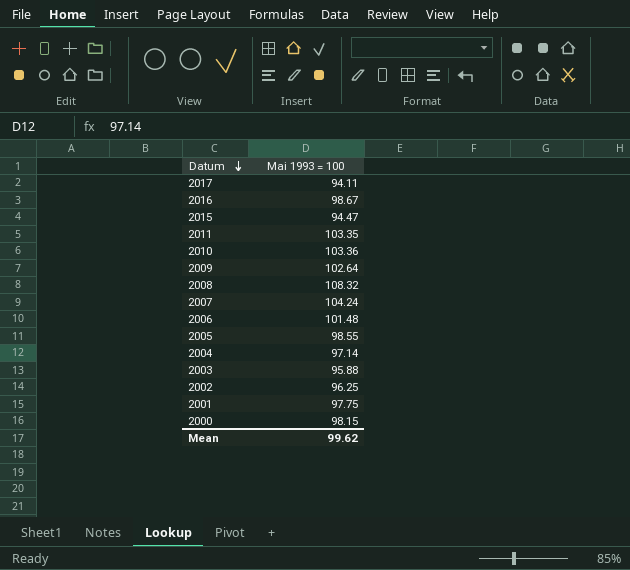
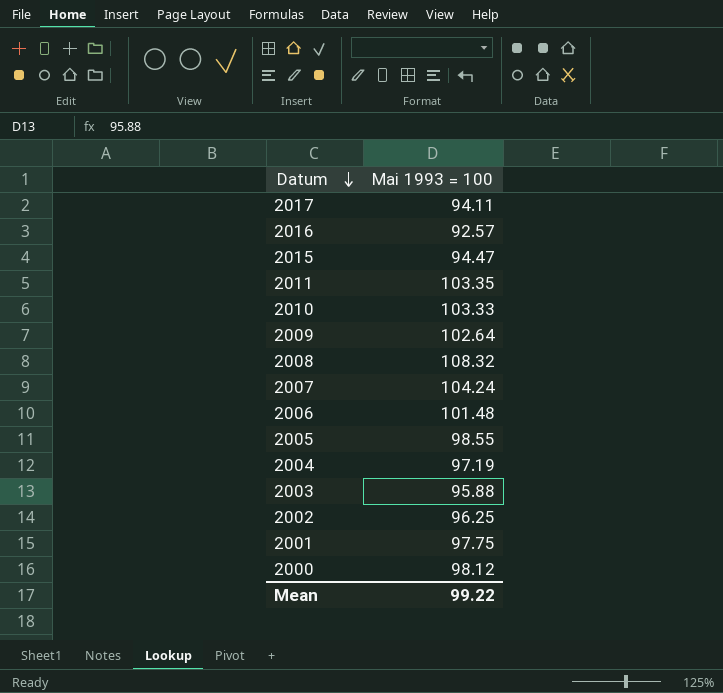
2016 | Mai 1993 = 100: 98.67 -> 92.57
2010 | Mai 1993 = 100: 103.36 -> 103.33
2004 | Mai 1993 = 100: 97.14 -> 97.19
2000 | Mai 1993 = 100: 98.15 -> 98.12
Mean | Mai 1993 = 100: 99.62 -> 99.22

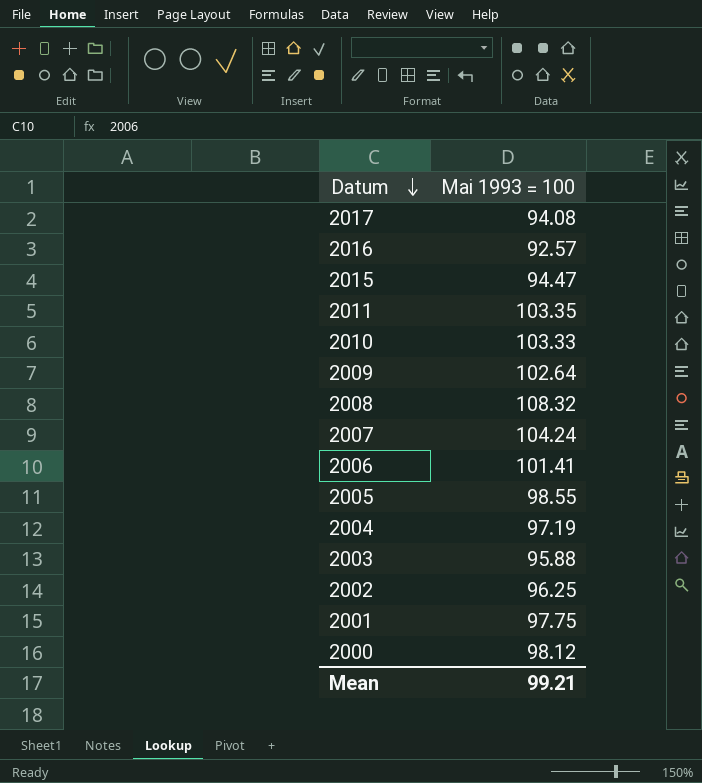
2017 | Mai 1993 = 100: 94.11 -> 94.08
2006 | Mai 1993 = 100: 101.48 -> 101.41
Mean | Mai 1993 = 100: 99.22 -> 99.21

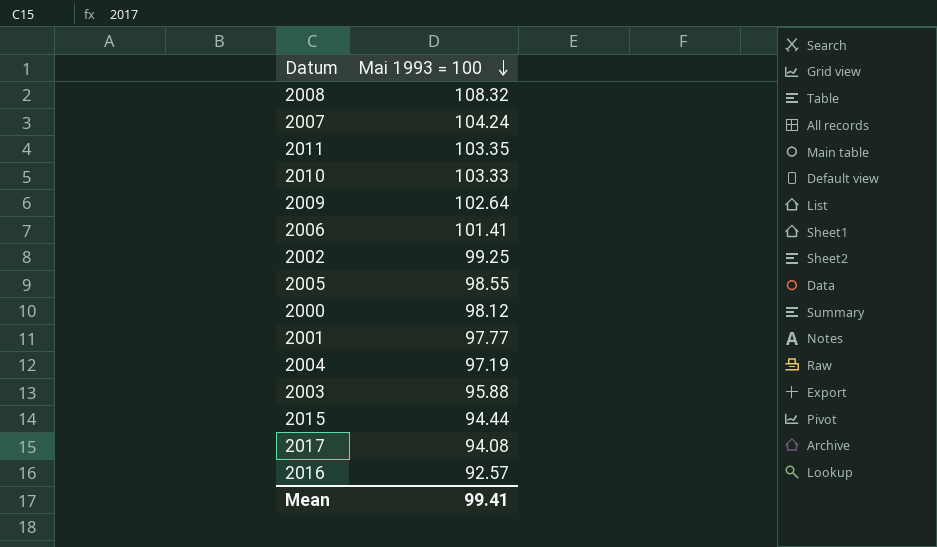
row order: Datum descending -> Mai 1993 = 100 descending
2002 | Mai 1993 = 100: 96.25 -> 99.25
2001 | Mai 1993 = 100: 97.75 -> 97.77
2015 | Mai 1993 = 100: 94.47 -> 94.44
Mean | Mai 1993 = 100: 99.21 -> 99.41

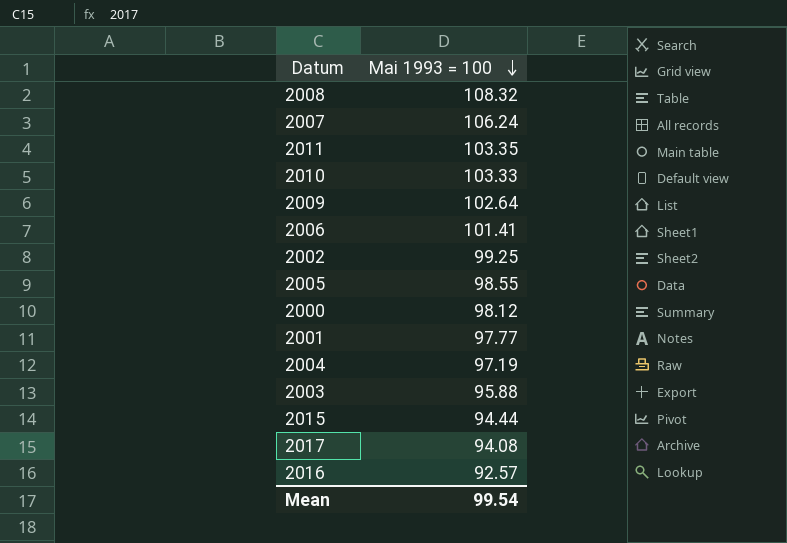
2007 | Mai 1993 = 100: 104.24 -> 106.24
Mean | Mai 1993 = 100: 99.41 -> 99.54

